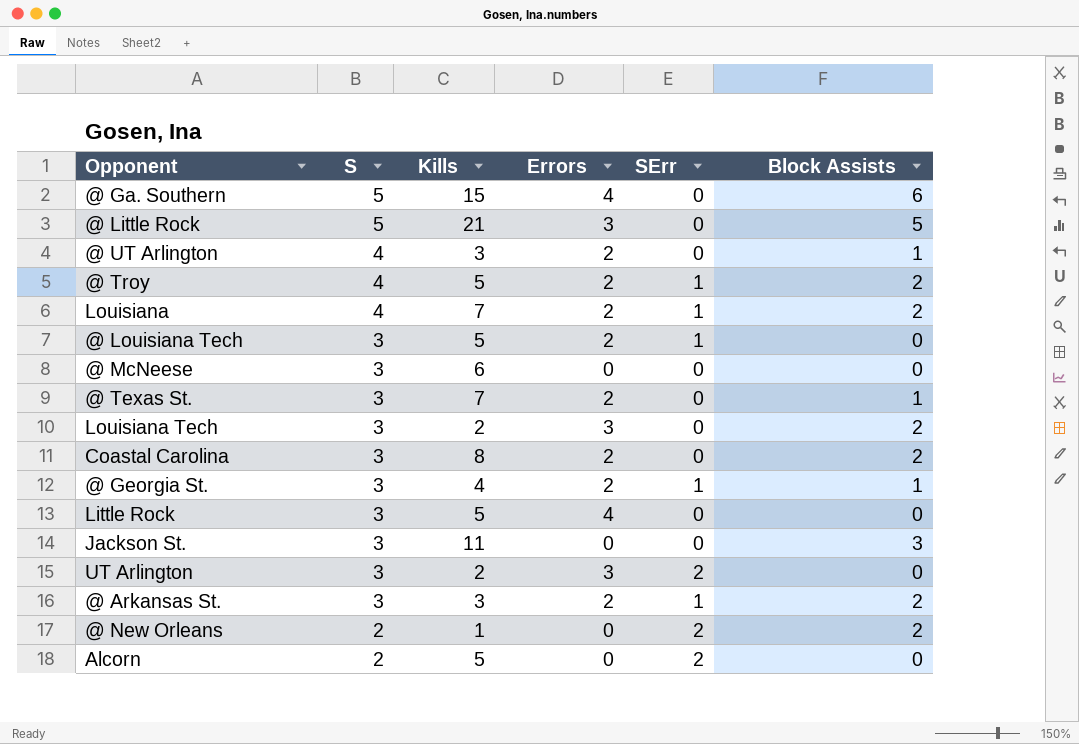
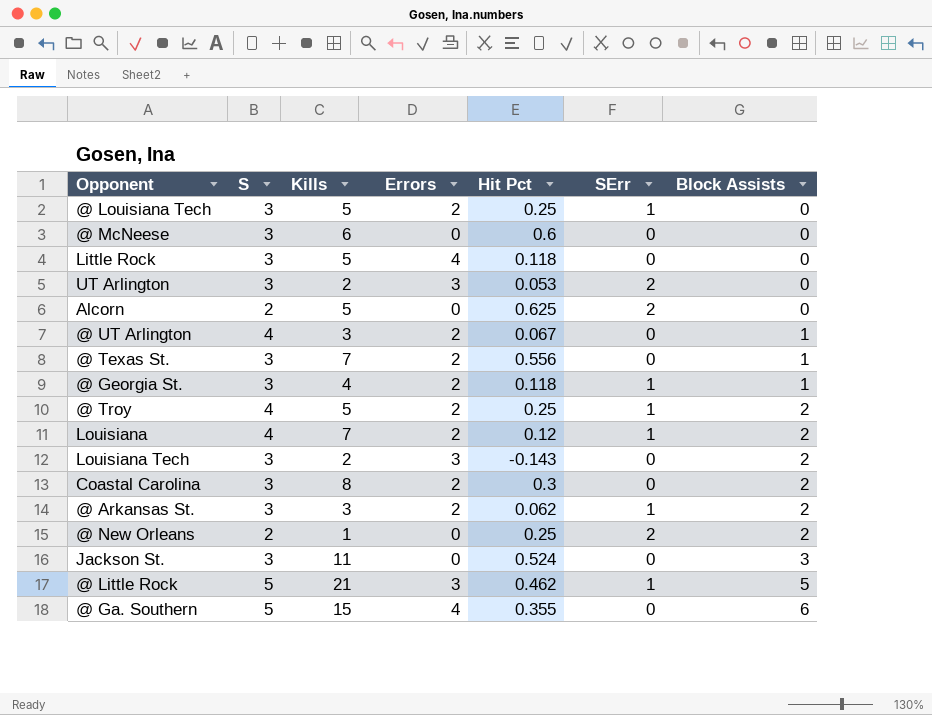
row order: S descending -> Block Assists ascending
column Hit Pct | position: none -> 5
@ Little Rock | SErr: 0 -> 1

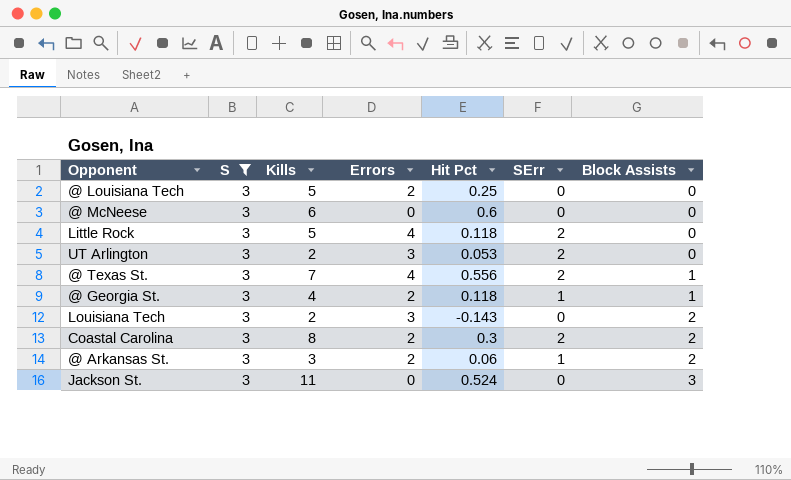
filter: none -> S = 3
@ Louisiana Tech | SErr: 1 -> 0
Little Rock | SErr: 0 -> 2
@ Texas St. | Errors: 2 -> 4
@ Texas St. | SErr: 0 -> 2
Coastal Carolina | SErr: 0 -> 2
@ Arkansas St. | Hit Pct: 0.062 -> 0.06

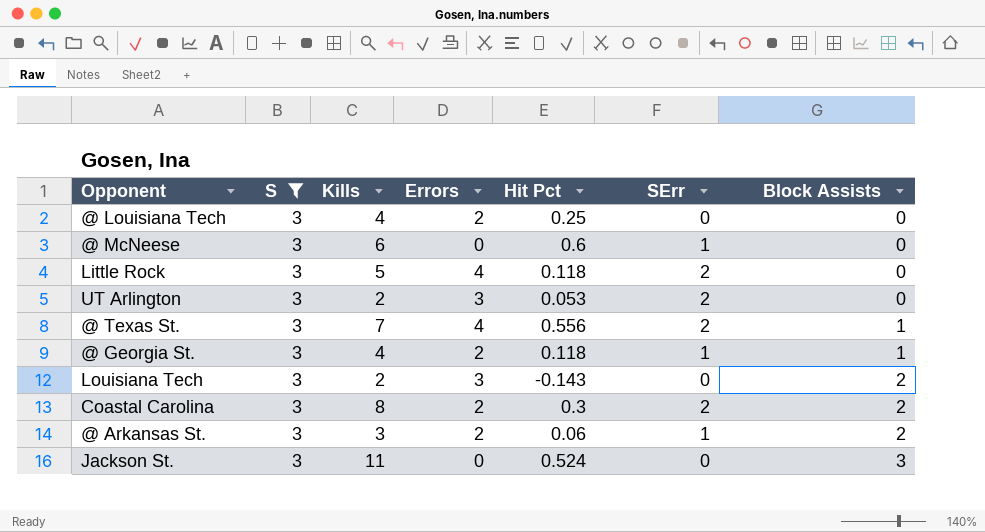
@ Louisiana Tech | Kills: 5 -> 4
@ McNeese | SErr: 0 -> 1

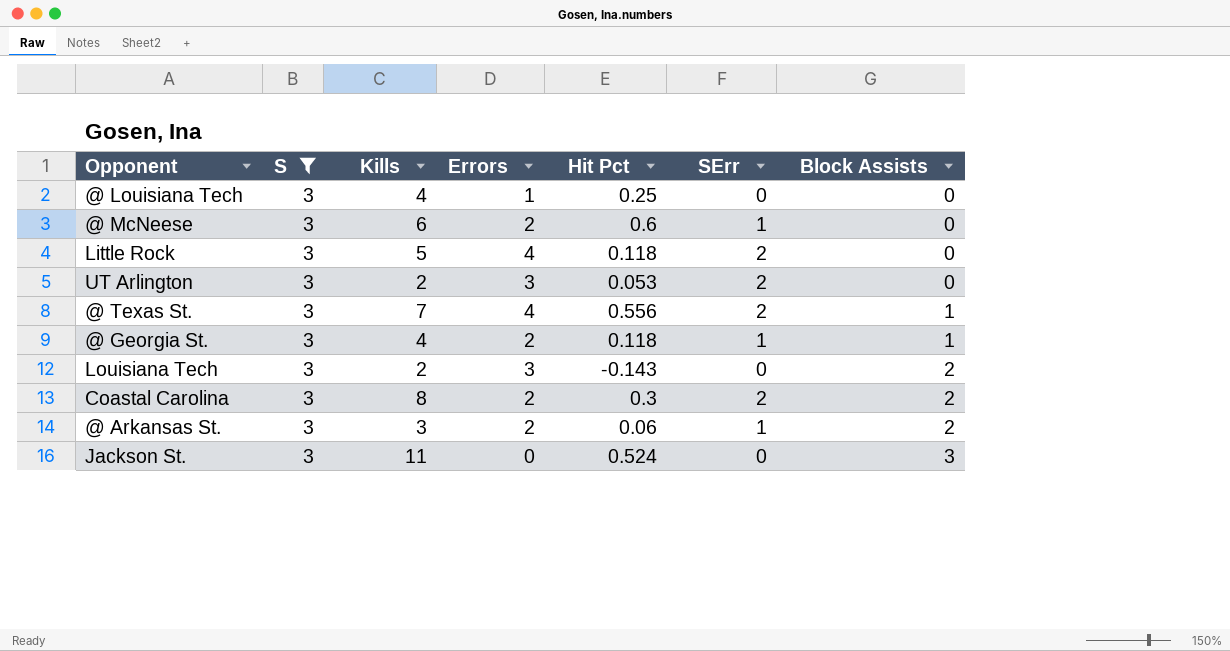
@ Louisiana Tech | Errors: 2 -> 1
@ McNeese | Errors: 0 -> 2

